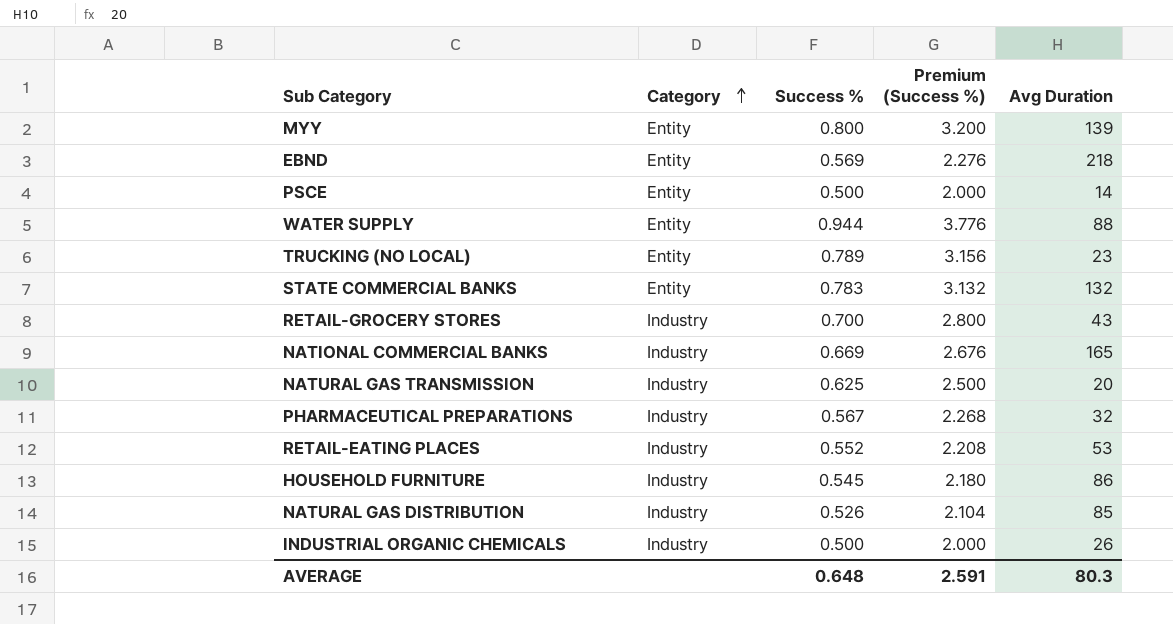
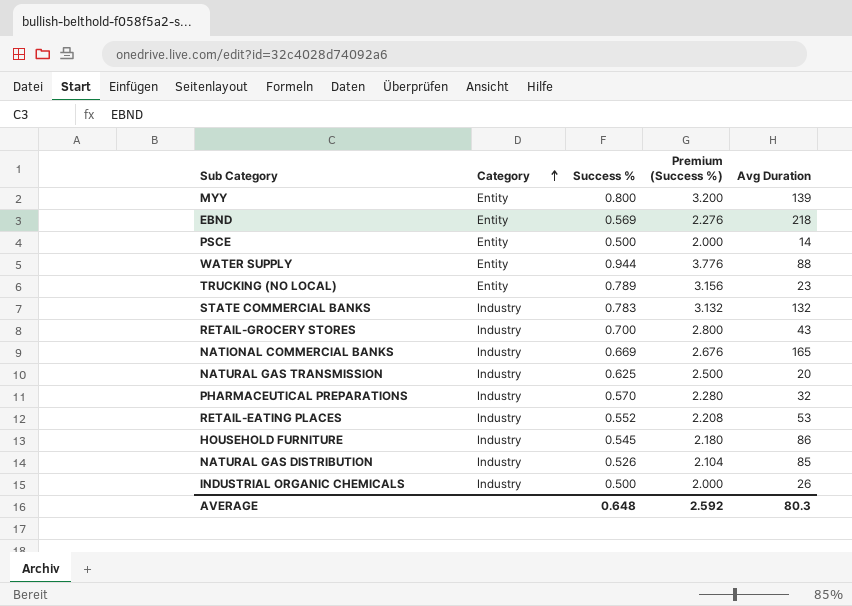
STATE COMMERCIAL BANKS | Category: Entity -> Industry
PHARMACEUTICAL PREPARATIONS | Success %: 0.567 -> 0.570
PHARMACEUTICAL PREPARATIONS | Premium (Success %): 2.268 -> 2.280
AVERAGE | Premium (Success %): 2.591 -> 2.592

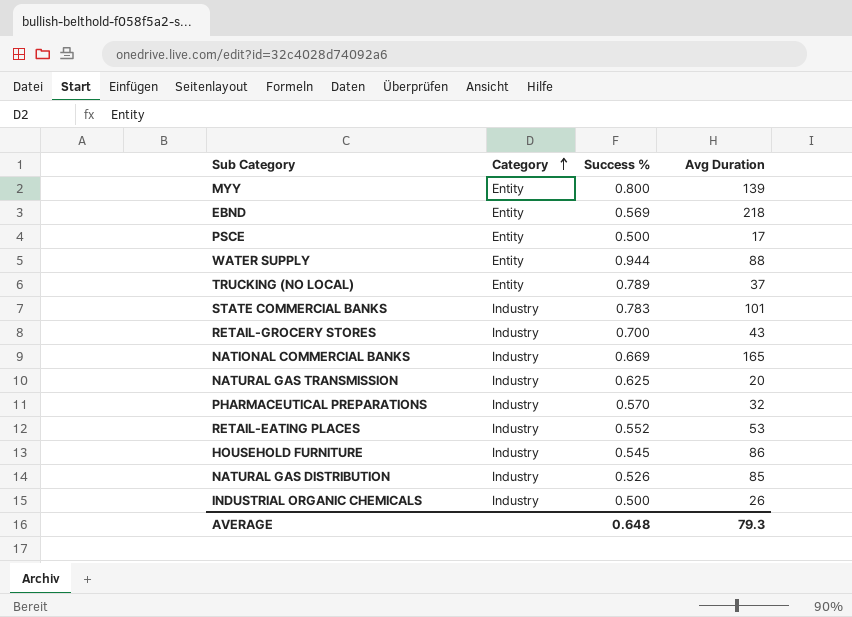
column Premium (Success %) | formula: [Success %] * 4 -> none
PSCE | Avg Duration: 14 -> 17
TRUCKING (NO LOCAL) | Avg Duration: 23 -> 37
STATE COMMERCIAL BANKS | Avg Duration: 132 -> 101
AVERAGE | Avg Duration: 80.3 -> 79.3

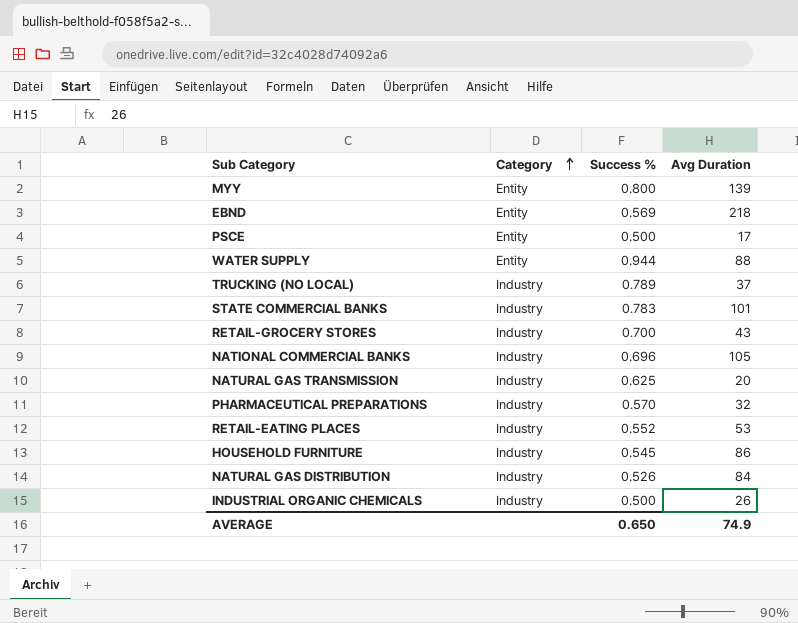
TRUCKING (NO LOCAL) | Category: Entity -> Industry
NATIONAL COMMERCIAL BANKS | Success %: 0.669 -> 0.696
NATIONAL COMMERCIAL BANKS | Avg Duration: 165 -> 105
NATURAL GAS DISTRIBUTION | Avg Duration: 85 -> 84
AVERAGE | Success %: 0.648 -> 0.650
AVERAGE | Avg Duration: 79.3 -> 74.9

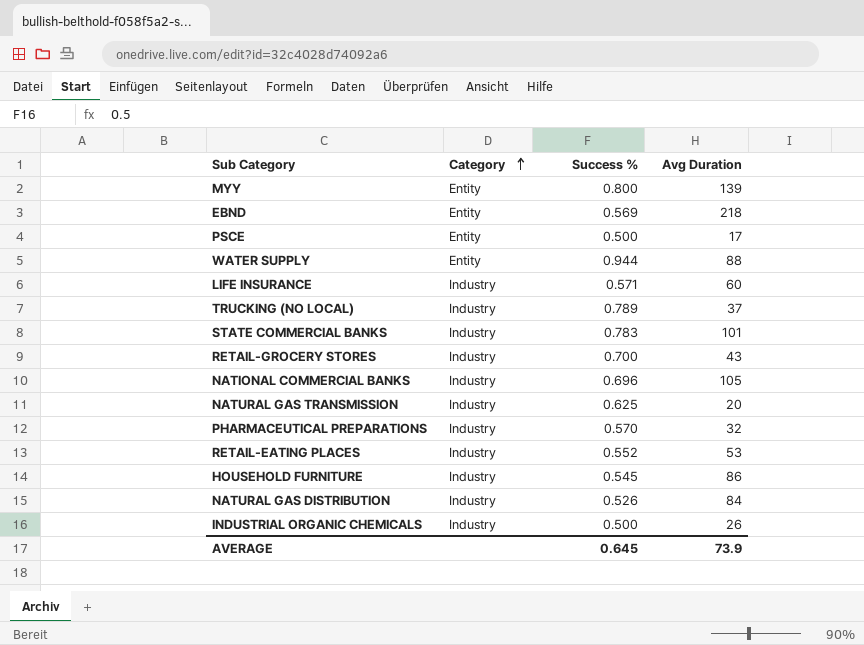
row LIFE INSURANCE: none -> Industry | 0.571 | 60
AVERAGE | Success %: 0.650 -> 0.645
AVERAGE | Avg Duration: 74.9 -> 73.9

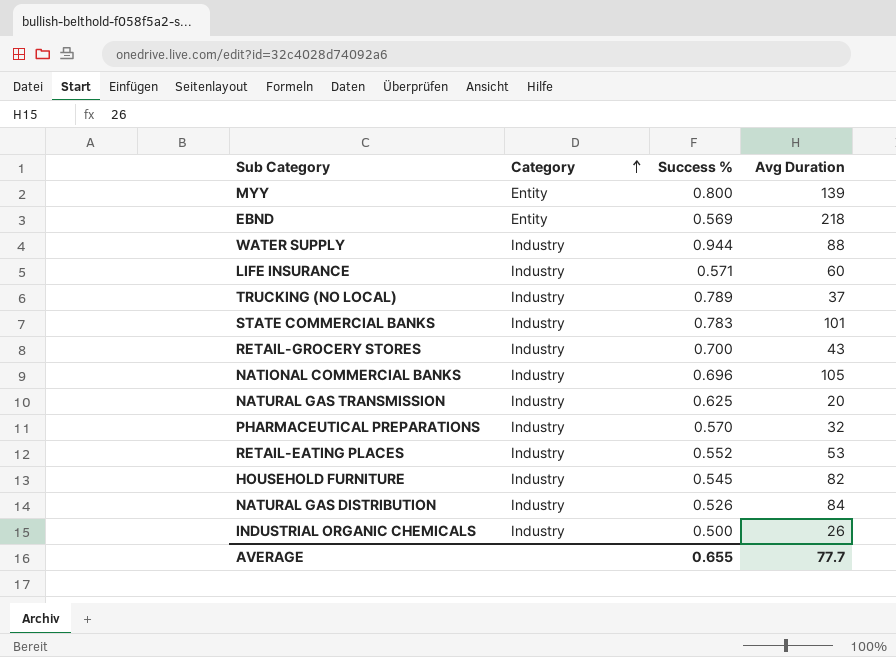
row PSCE: Entity | 0.500 | 17 -> none
WATER SUPPLY | Category: Entity -> Industry
HOUSEHOLD FURNITURE | Avg Duration: 86 -> 82
AVERAGE | Success %: 0.645 -> 0.655
AVERAGE | Avg Duration: 73.9 -> 77.7

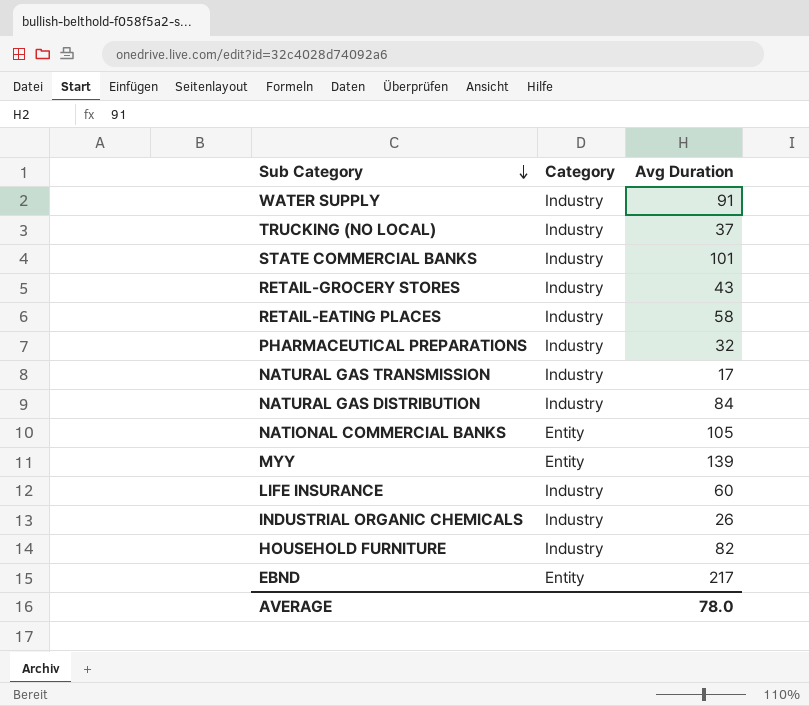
row order: Category ascending -> Sub Category descending
column Success % | position: 3 -> none
WATER SUPPLY | Avg Duration: 88 -> 91
RETAIL-EATING PLACES | Avg Duration: 53 -> 58
NATURAL GAS TRANSMISSION | Avg Duration: 20 -> 17
NATIONAL COMMERCIAL BANKS | Category: Industry -> Entity
EBND | Avg Duration: 218 -> 217
AVERAGE | Avg Duration: 77.7 -> 78.0

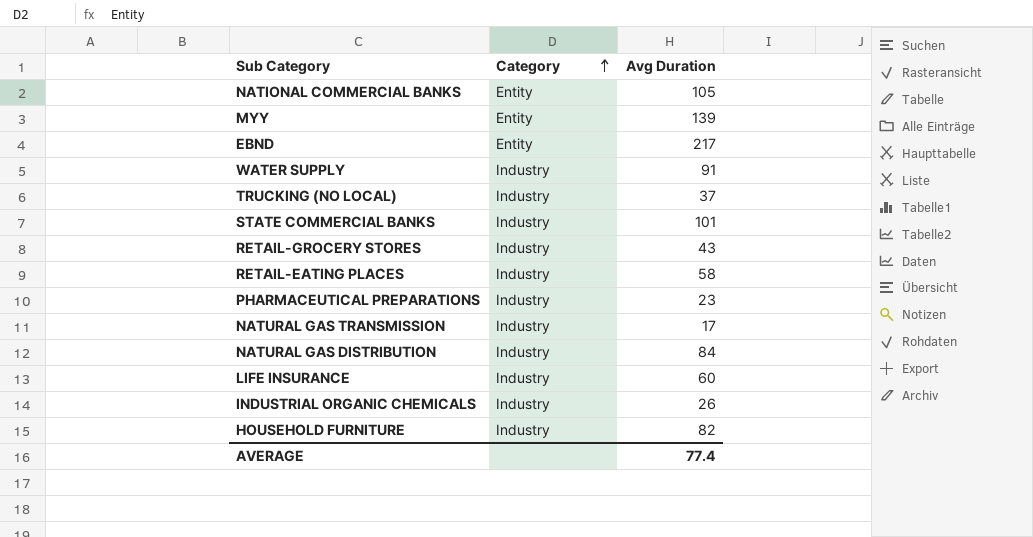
row order: Sub Category descending -> Category ascending
PHARMACEUTICAL PREPARATIONS | Avg Duration: 32 -> 23
AVERAGE | Avg Duration: 78.0 -> 77.4

